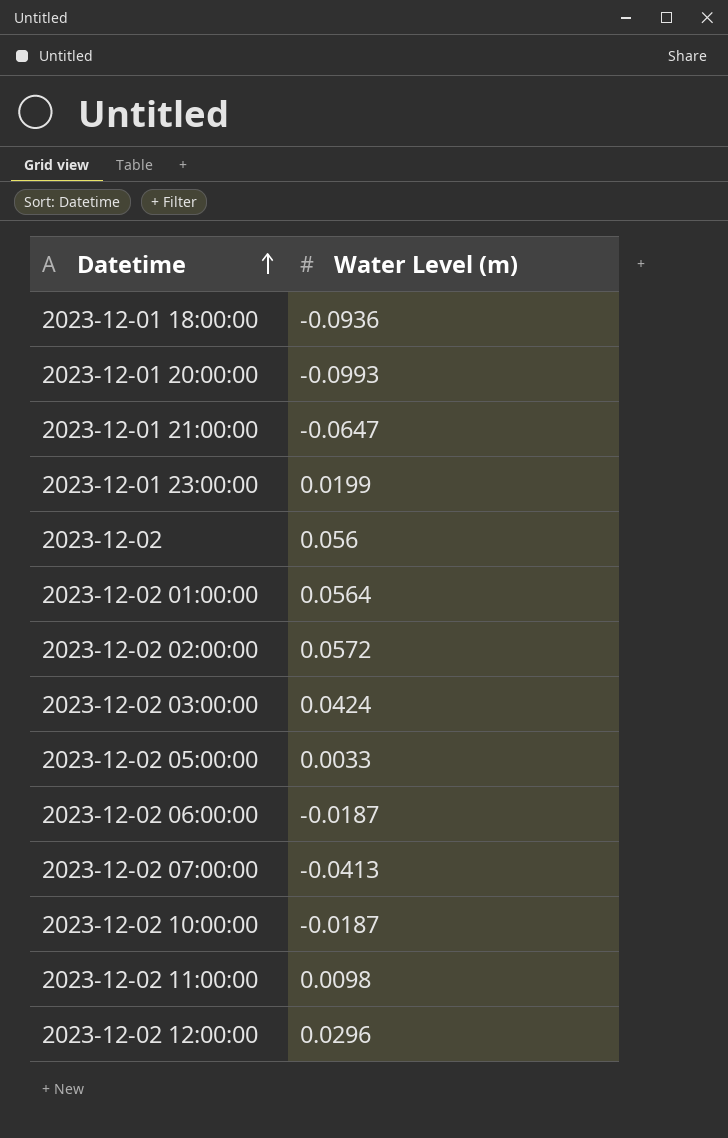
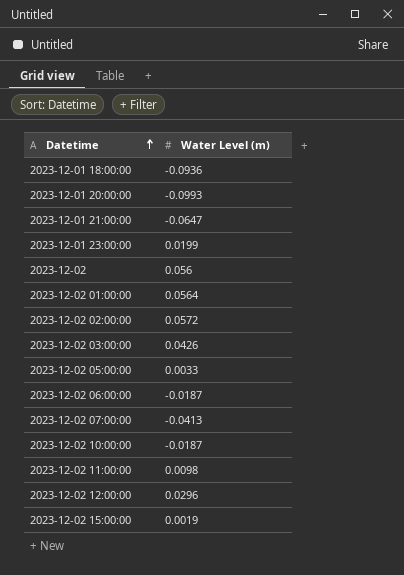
2023-12-02 03:00:00 | Water Level (m): 0.0424 -> 0.0426
row 2023-12-02 15:00:00: none -> 0.0019

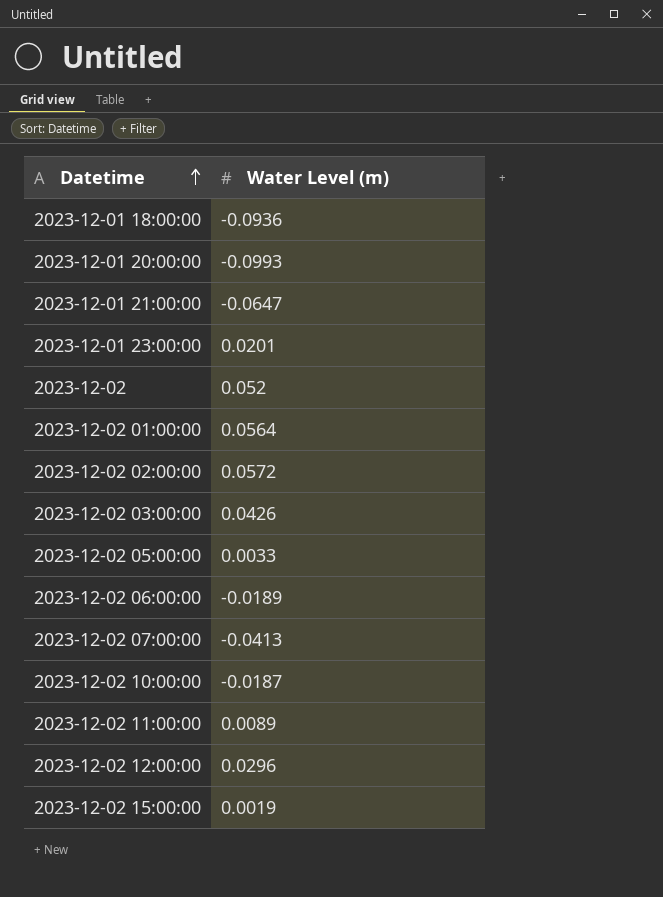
2023-12-01 23:00:00 | Water Level (m): 0.0199 -> 0.0201
2023-12-02 | Water Level (m): 0.056 -> 0.052
2023-12-02 06:00:00 | Water Level (m): -0.0187 -> -0.0189
2023-12-02 11:00:00 | Water Level (m): 0.0098 -> 0.0089

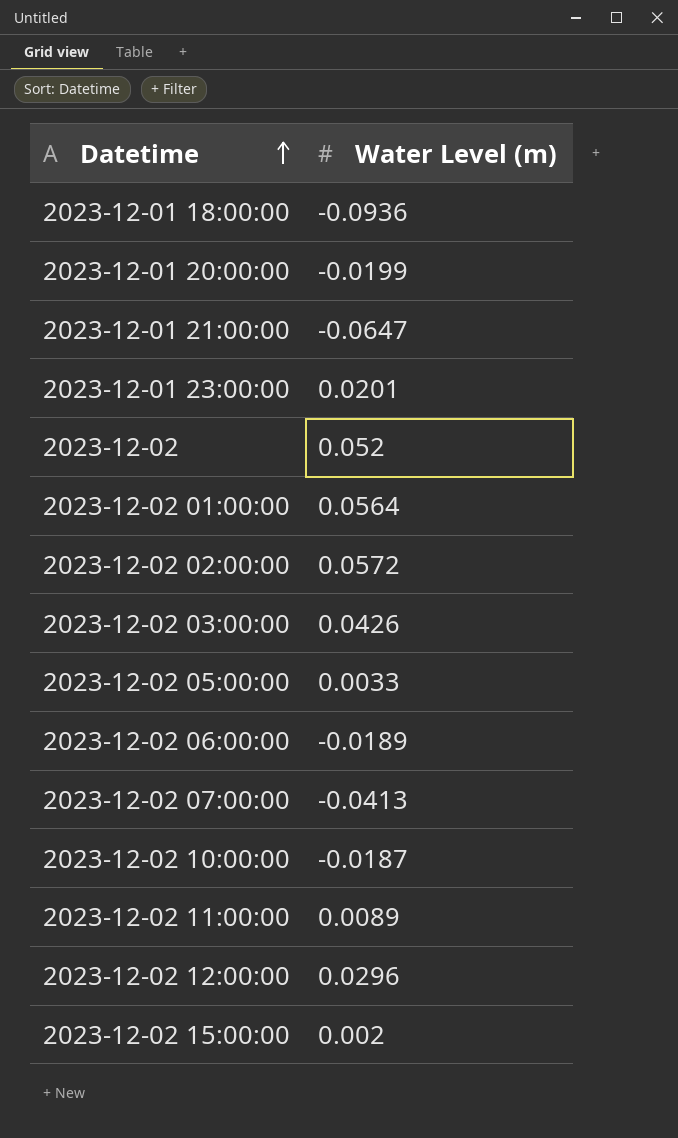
2023-12-01 20:00:00 | Water Level (m): -0.0993 -> -0.0199
2023-12-02 15:00:00 | Water Level (m): 0.0019 -> 0.002

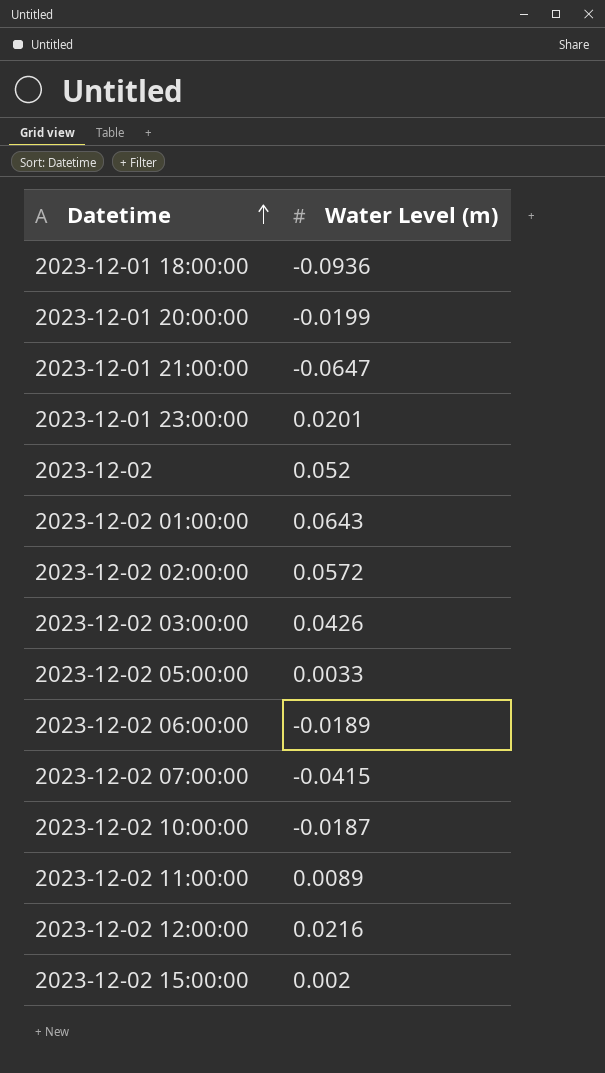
2023-12-02 01:00:00 | Water Level (m): 0.0564 -> 0.0643
2023-12-02 07:00:00 | Water Level (m): -0.0413 -> -0.0415
2023-12-02 12:00:00 | Water Level (m): 0.0296 -> 0.0216

